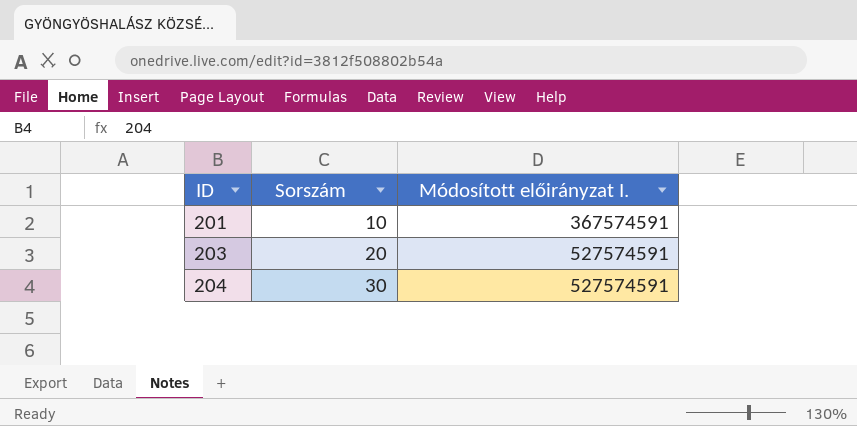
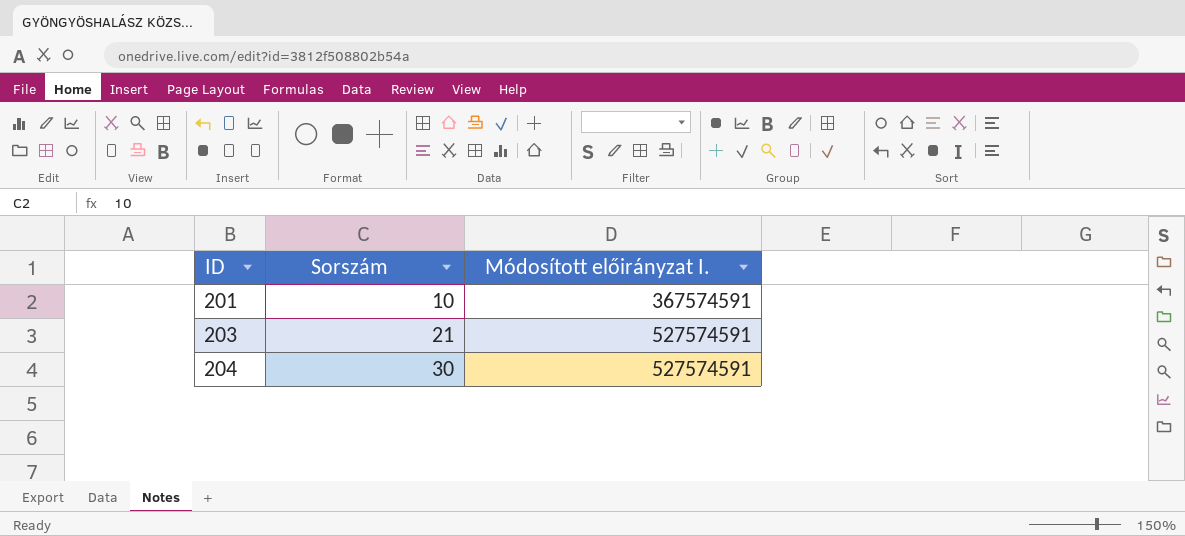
203 | Sorszám: 20 -> 21

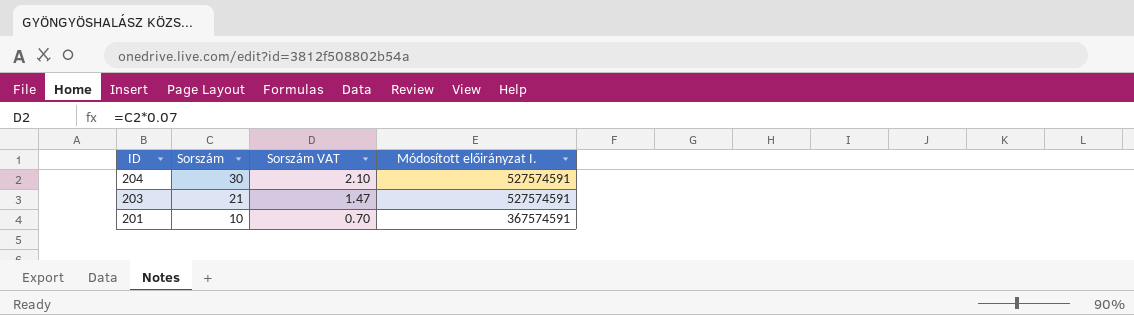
row order: ID ascending -> ID descending
column Sorszám VAT | formula: none -> [Sorszám] * 0.07

